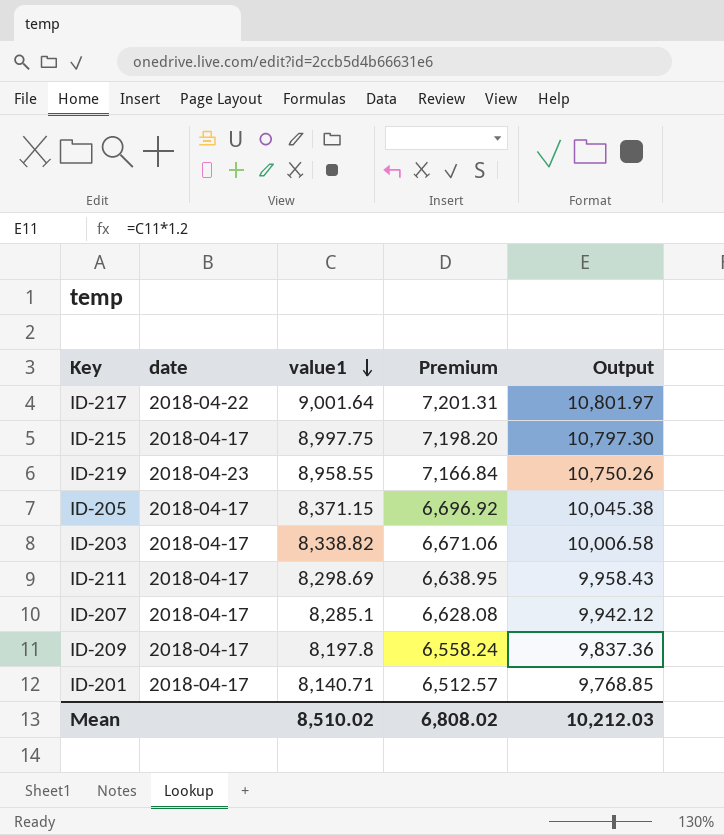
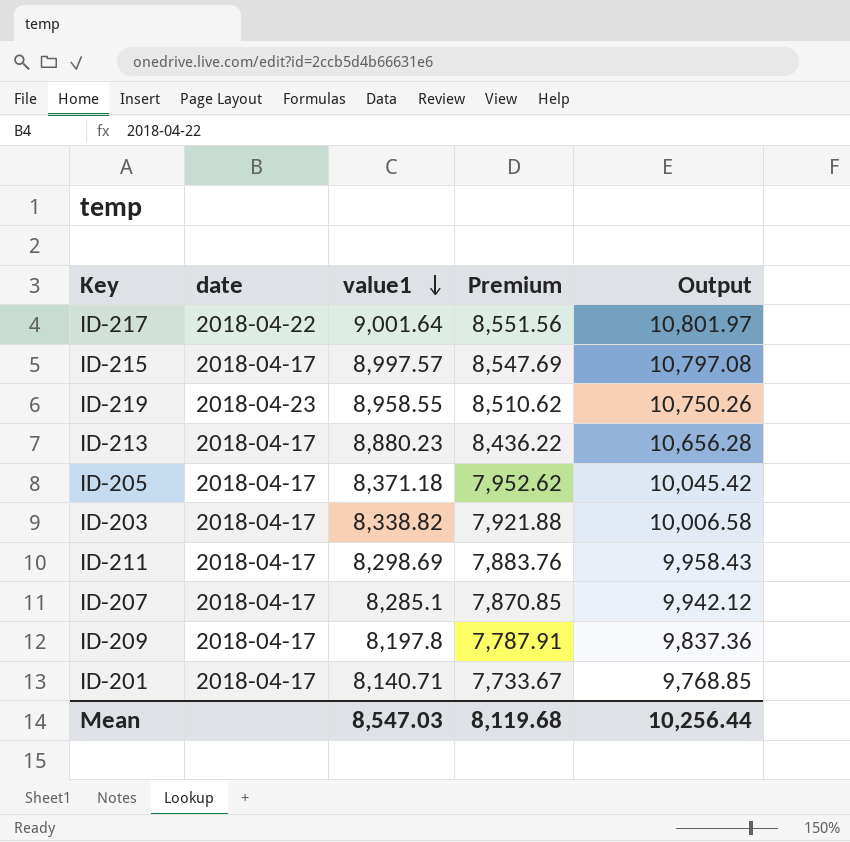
column Premium | formula: [value1] * 0.8 -> [value1] * 0.95
ID-215 | value1: 8,997.75 -> 8,997.57
ID-215 | Output: 10,797.30 -> 10,797.08
row ID-213: none -> 2018-04-17 | 8,880.23 | 8,436.22 | 10,656.28
ID-205 | value1: 8,371.15 -> 8,371.18
ID-205 | Output: 10,045.38 -> 10,045.42
Mean | value1: 8,510.02 -> 8,547.03
Mean | Premium: 6,808.02 -> 8,119.68
Mean | Output: 10,212.03 -> 10,256.44

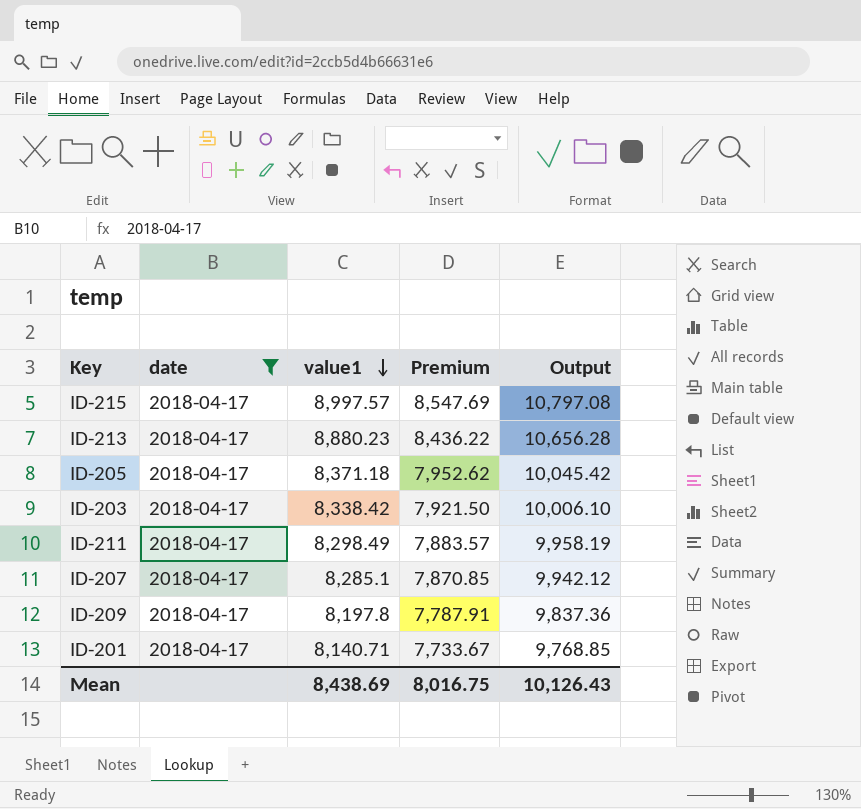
filter: none -> date = 2018-04-17
ID-203 | value1: 8,338.82 -> 8,338.42
ID-203 | Premium: 7,921.88 -> 7,921.50
ID-203 | Output: 10,006.58 -> 10,006.10
ID-211 | value1: 8,298.69 -> 8,298.49
ID-211 | Premium: 7,883.76 -> 7,883.57
ID-211 | Output: 9,958.43 -> 9,958.19
Mean | value1: 8,547.03 -> 8,438.69
Mean | Premium: 8,119.68 -> 8,016.75
Mean | Output: 10,256.44 -> 10,126.43

